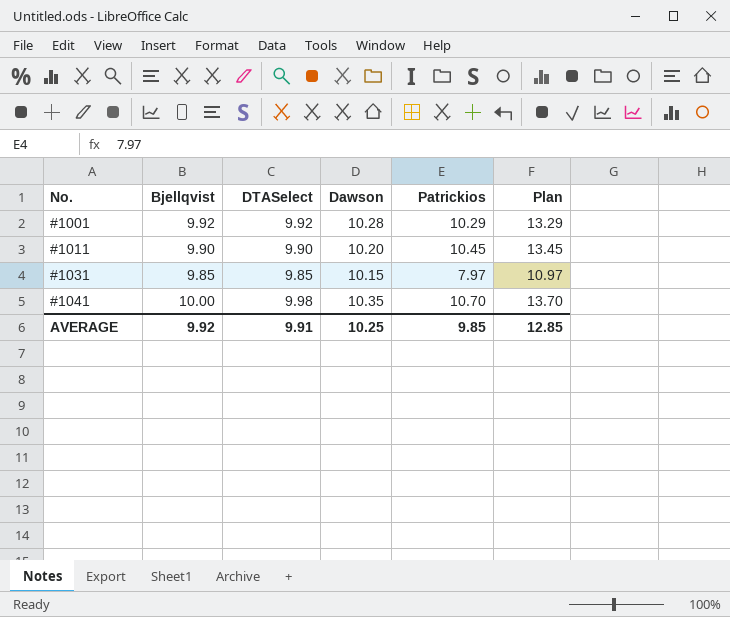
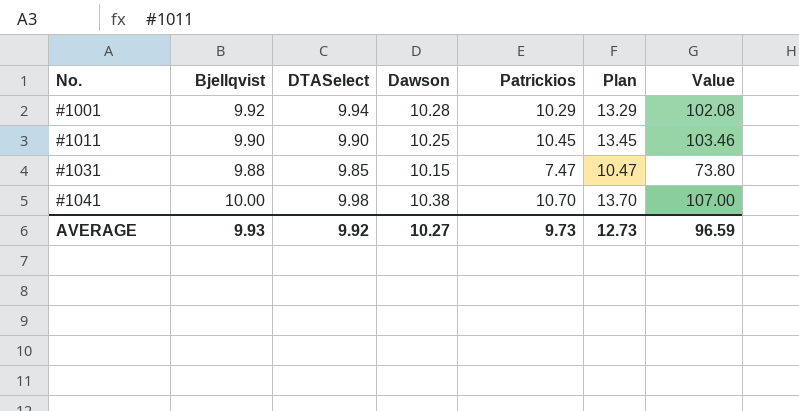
column Value | formula: none -> [Bjellqvist] * [Patrickios]
#1001 | DTASelect: 9.92 -> 9.94
#1011 | Dawson: 10.20 -> 10.25
#1031 | Bjellqvist: 9.85 -> 9.88
#1031 | Patrickios: 7.97 -> 7.47
#1031 | Plan: 10.97 -> 10.47
#1041 | Dawson: 10.35 -> 10.38
AVERAGE | Bjellqvist: 9.92 -> 9.93
AVERAGE | DTASelect: 9.91 -> 9.92
AVERAGE | Dawson: 10.25 -> 10.27
AVERAGE | Patrickios: 9.85 -> 9.73
AVERAGE | Plan: 12.85 -> 12.73

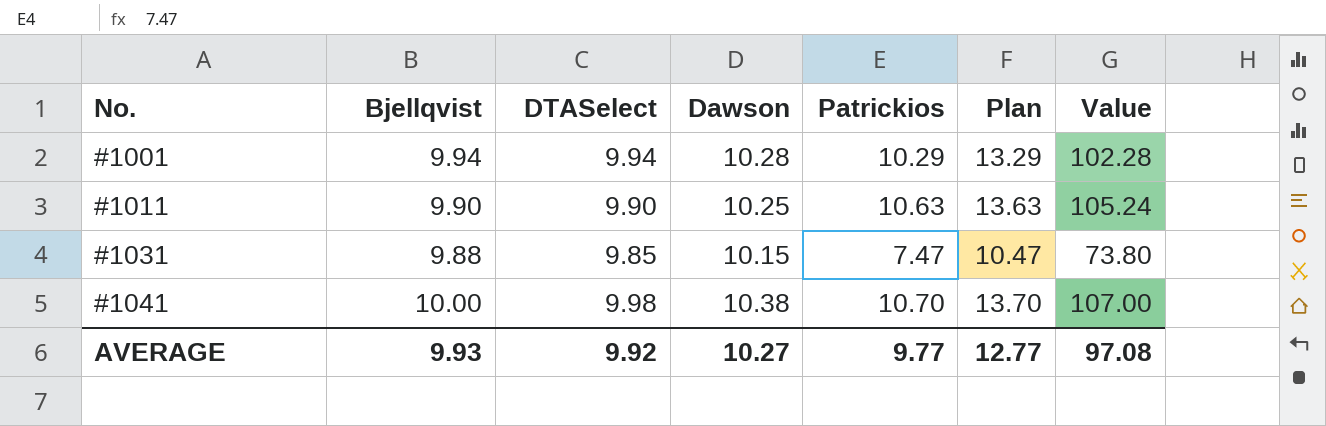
#1001 | Bjellqvist: 9.92 -> 9.94
#1001 | Value: 102.08 -> 102.28
#1011 | Patrickios: 10.45 -> 10.63
#1011 | Plan: 13.45 -> 13.63
#1011 | Value: 103.46 -> 105.24
AVERAGE | Patrickios: 9.73 -> 9.77
AVERAGE | Plan: 12.73 -> 12.77
AVERAGE | Value: 96.59 -> 97.08

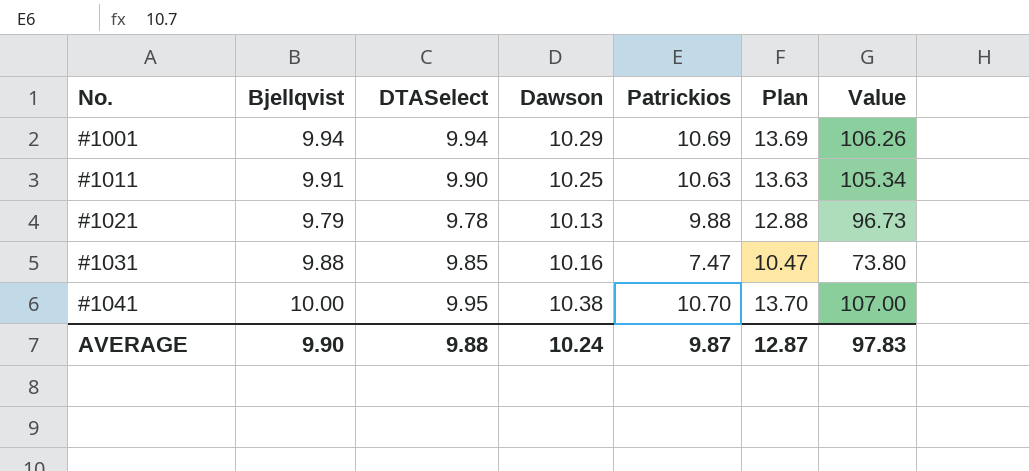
#1001 | Dawson: 10.28 -> 10.29
#1001 | Patrickios: 10.29 -> 10.69
#1001 | Plan: 13.29 -> 13.69
#1001 | Value: 102.28 -> 106.26
#1011 | Bjellqvist: 9.90 -> 9.91
#1011 | Value: 105.24 -> 105.34
row #1021: none -> 9.79 | 9.78 | 10.13 | 9.88 | 12.88 | 96.73
#1031 | Dawson: 10.15 -> 10.16
#1041 | DTASelect: 9.98 -> 9.95
AVERAGE | Bjellqvist: 9.93 -> 9.90
AVERAGE | DTASelect: 9.92 -> 9.88
AVERAGE | Dawson: 10.27 -> 10.24
AVERAGE | Patrickios: 9.77 -> 9.87
AVERAGE | Plan: 12.77 -> 12.87
AVERAGE | Value: 97.08 -> 97.83

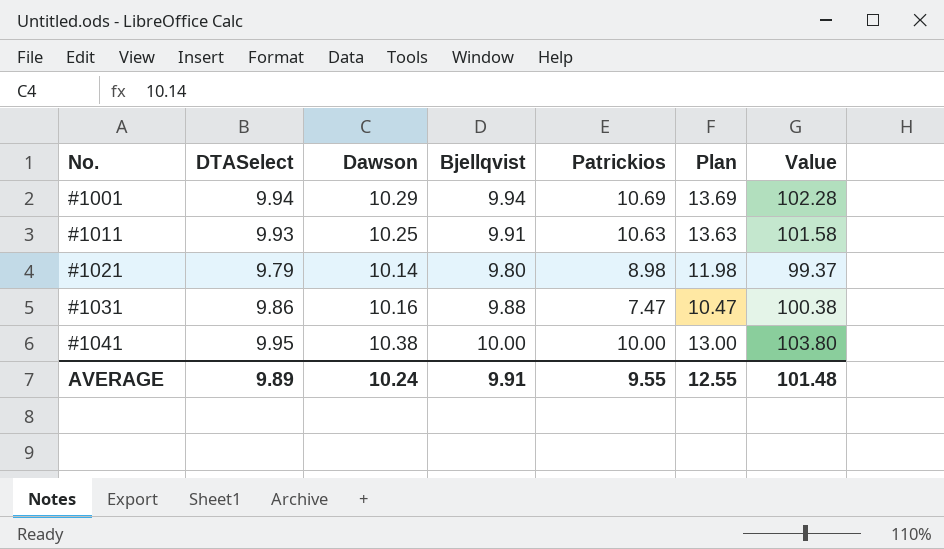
column Bjellqvist | position: 2 -> 4
column Value | formula: [Bjellqvist] * [Patrickios] -> [Dawson] * [Bjellqvist]
#1011 | DTASelect: 9.90 -> 9.93
#1021 | DTASelect: 9.78 -> 9.79
#1021 | Dawson: 10.13 -> 10.14
#1021 | Bjellqvist: 9.79 -> 9.80
#1021 | Patrickios: 9.88 -> 8.98
#1021 | Plan: 12.88 -> 11.98
#1031 | DTASelect: 9.85 -> 9.86
#1041 | Patrickios: 10.70 -> 10.00
#1041 | Plan: 13.70 -> 13.00
AVERAGE | DTASelect: 9.88 -> 9.89
AVERAGE | Bjellqvist: 9.90 -> 9.91
AVERAGE | Patrickios: 9.87 -> 9.55
AVERAGE | Plan: 12.87 -> 12.55
AVERAGE | Value: 97.83 -> 101.48

